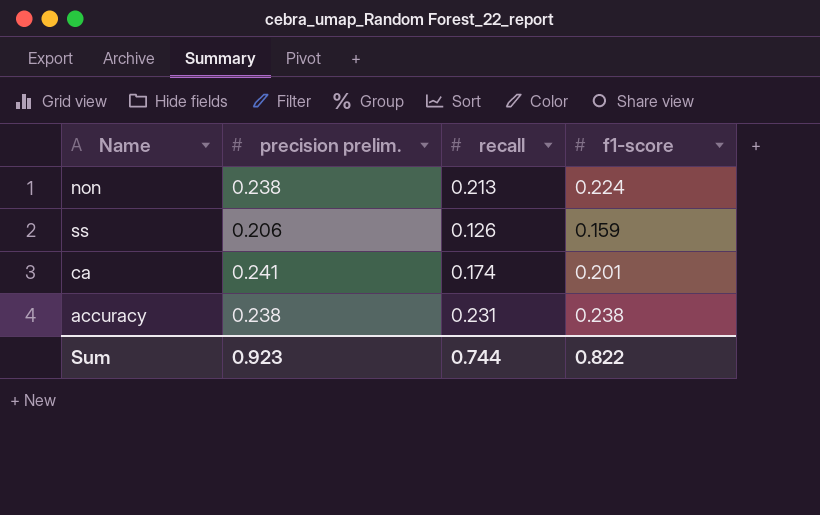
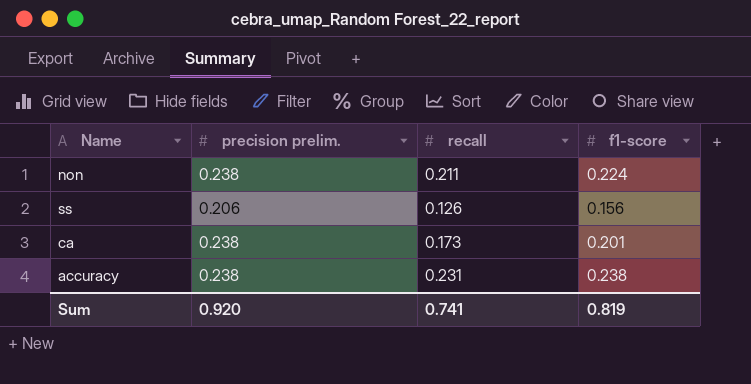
non | recall: 0.213 -> 0.211
ss | f1-score: 0.159 -> 0.156
ca | precision prelim.: 0.241 -> 0.238
ca | recall: 0.174 -> 0.173
Sum | precision prelim.: 0.923 -> 0.920
Sum | recall: 0.744 -> 0.741
Sum | f1-score: 0.822 -> 0.819

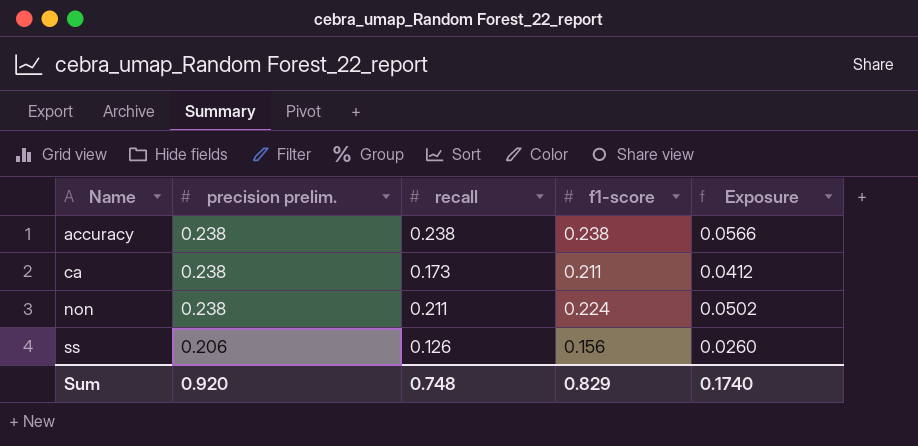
row order: none -> Name ascending
column Exposure | formula: none -> [precision prelim.] * [recall]
accuracy | recall: 0.231 -> 0.238
ca | f1-score: 0.201 -> 0.211
Sum | recall: 0.741 -> 0.748
Sum | f1-score: 0.819 -> 0.829

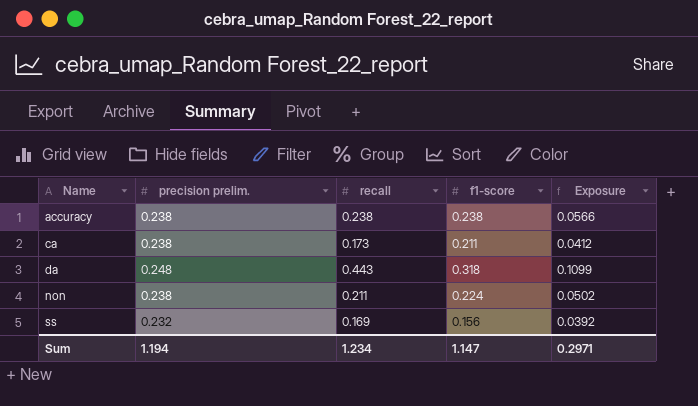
row da: none -> 0.248 | 0.443 | 0.318 | 0.1099
ss | precision prelim.: 0.206 -> 0.232
ss | recall: 0.126 -> 0.169
ss | Exposure: 0.0260 -> 0.0392
Sum | precision prelim.: 0.920 -> 1.194
Sum | recall: 0.748 -> 1.234
Sum | f1-score: 0.829 -> 1.147
Sum | Exposure: 0.1740 -> 0.2971

